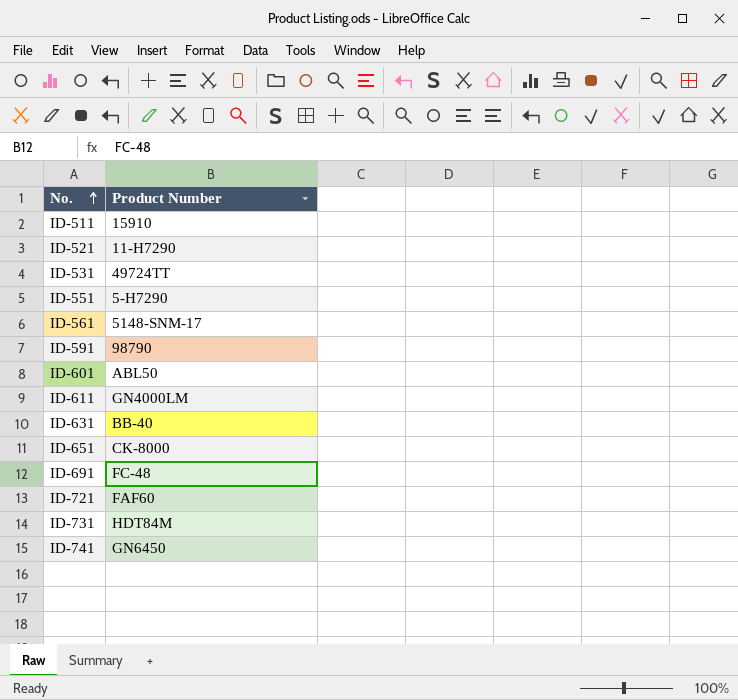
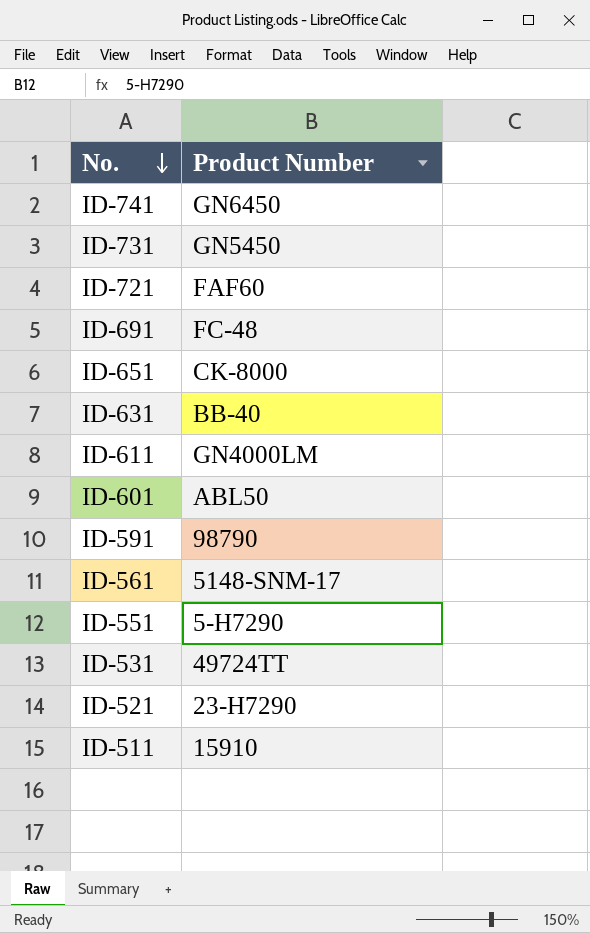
row order: No. ascending -> No. descending
ID-731 | Product Number: HDT84M -> GN5450
ID-521 | Product Number: 11-H7290 -> 23-H7290

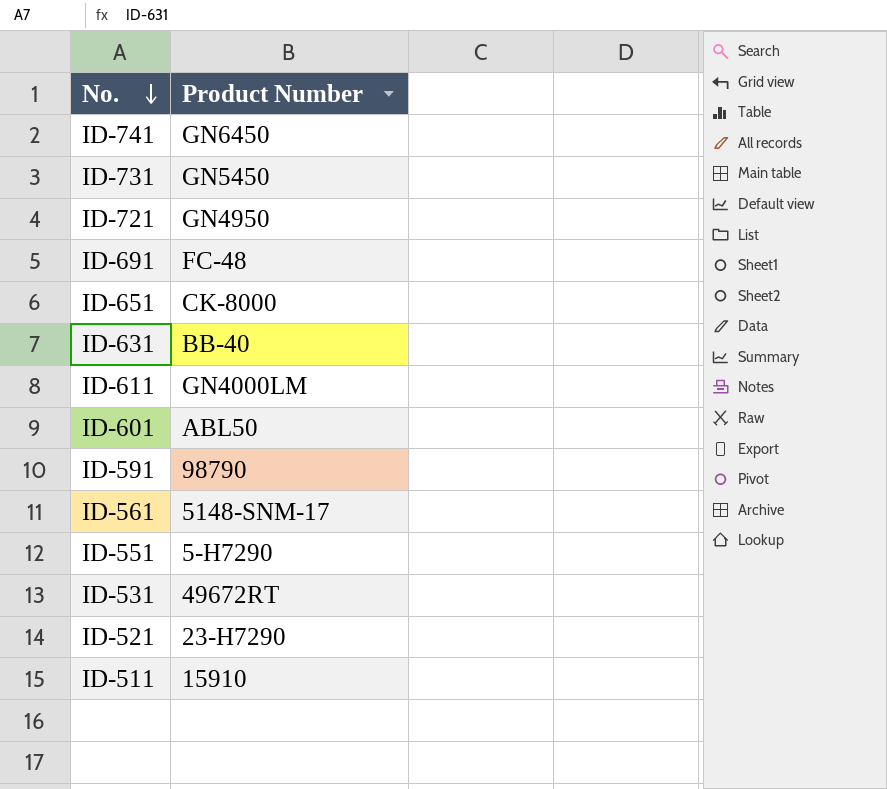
ID-721 | Product Number: FAF60 -> GN4950
ID-531 | Product Number: 49724TT -> 49672RT

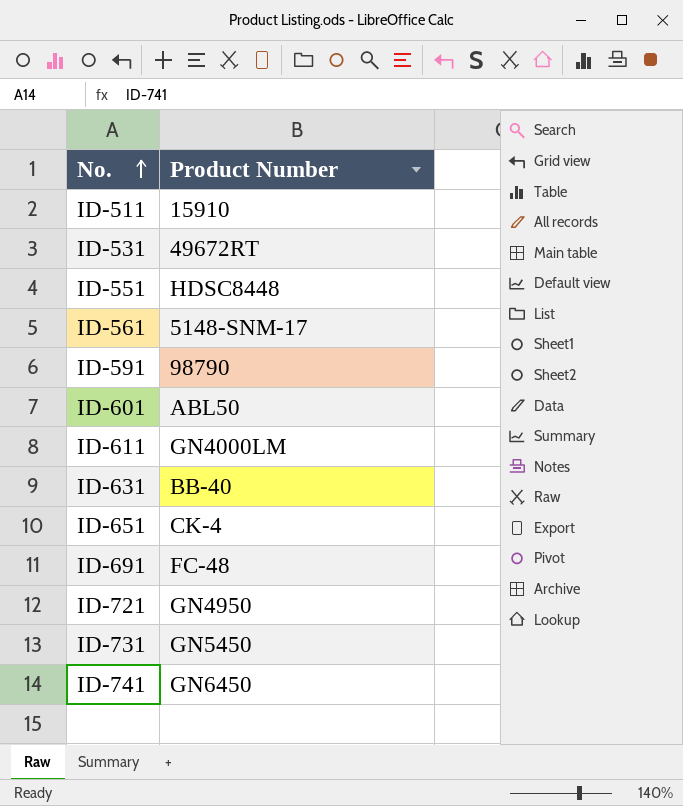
row order: No. descending -> No. ascending
row ID-521: 23-H7290 -> none
ID-551 | Product Number: 5-H7290 -> HDSC8448
ID-651 | Product Number: CK-8000 -> CK-4

